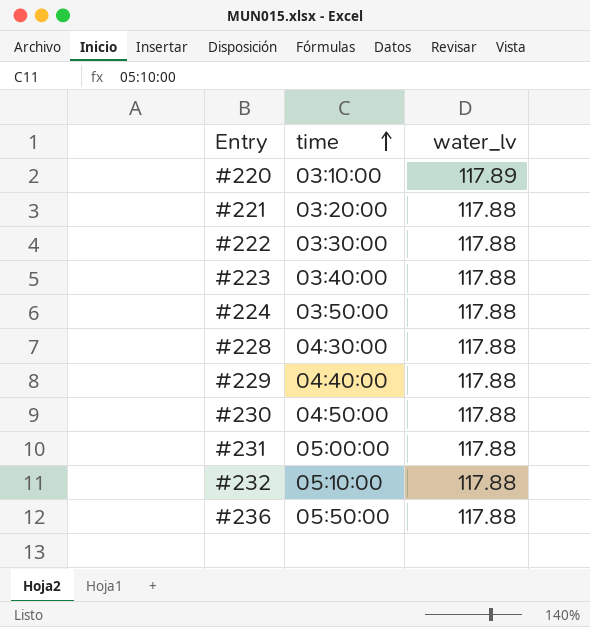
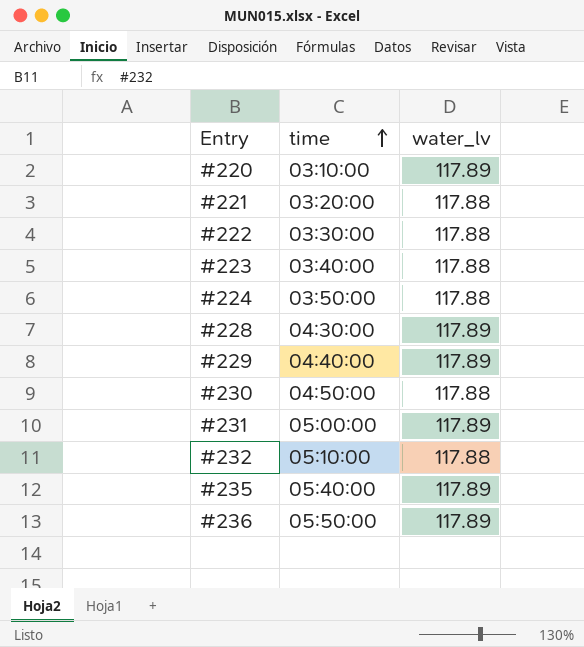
#228 | water_lv: 117.88 -> 117.89
#229 | water_lv: 117.88 -> 117.89
#231 | water_lv: 117.88 -> 117.89
row #235: none -> 05:40:00 | 117.89
#236 | water_lv: 117.88 -> 117.89

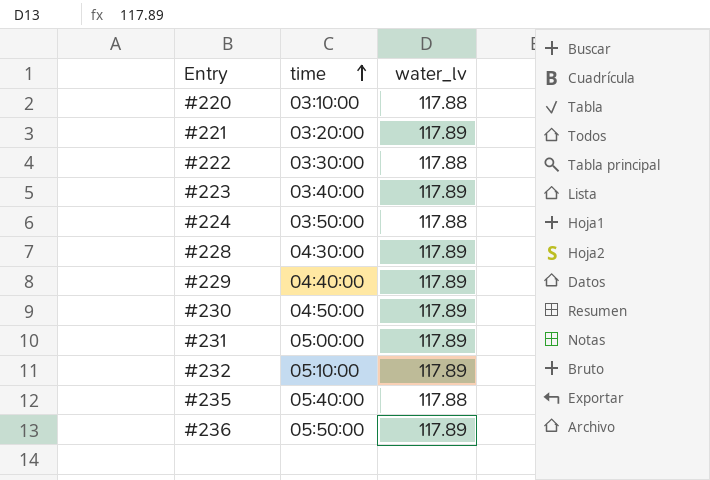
#220 | water_lv: 117.89 -> 117.88
#221 | water_lv: 117.88 -> 117.89
#223 | water_lv: 117.88 -> 117.89
#230 | water_lv: 117.88 -> 117.89
#232 | water_lv: 117.88 -> 117.89
#235 | water_lv: 117.89 -> 117.88

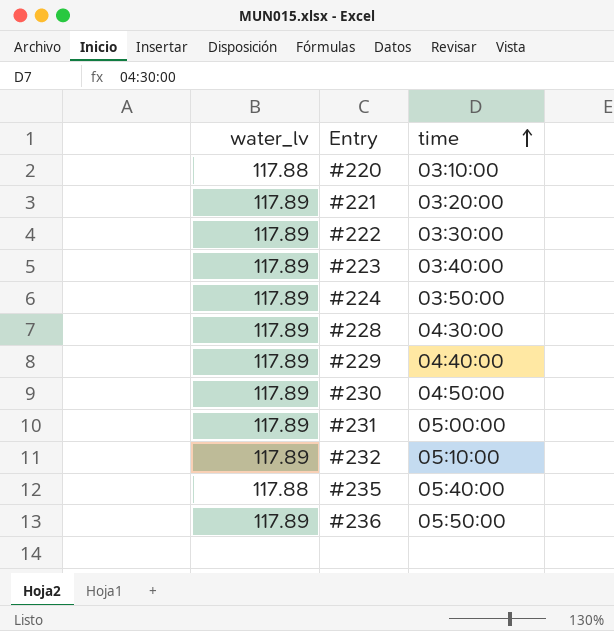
column water_lv | position: 3 -> 1
#222 | water_lv: 117.88 -> 117.89
#224 | water_lv: 117.88 -> 117.89

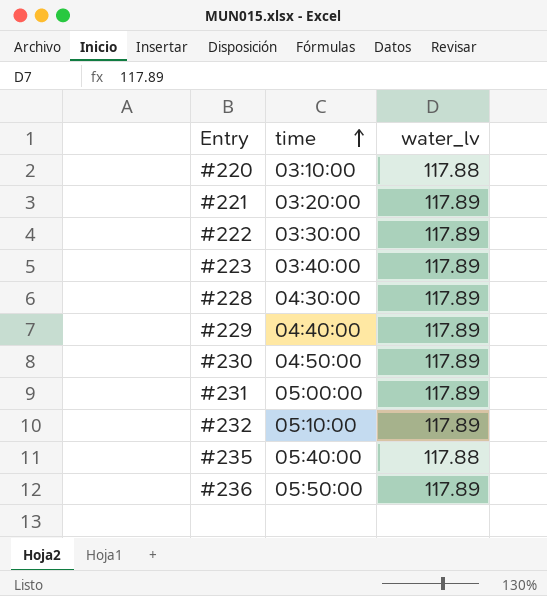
column water_lv | position: 1 -> 3
row #224: 117.89 | 03:50:00 -> none

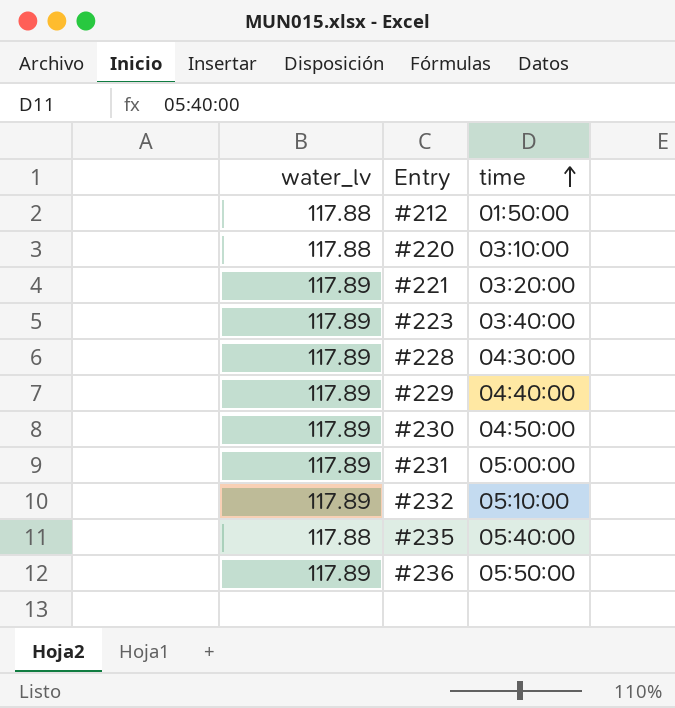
column water_lv | position: 3 -> 1
row #222: 03:30:00 | 117.89 -> none
row #212: none -> 117.88 | 01:50:00

